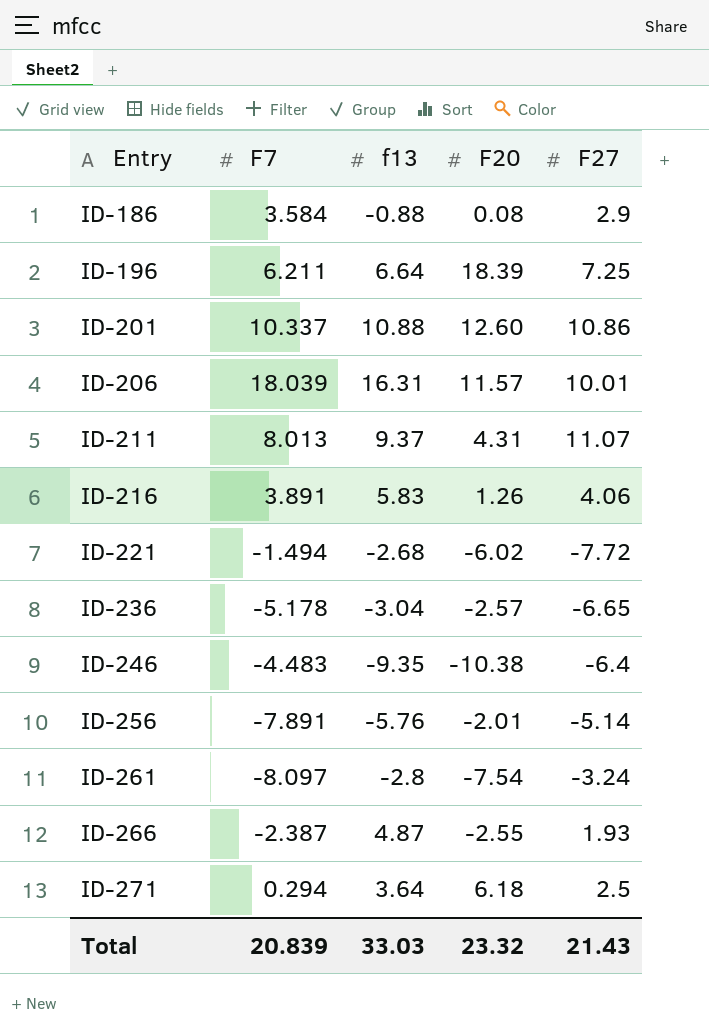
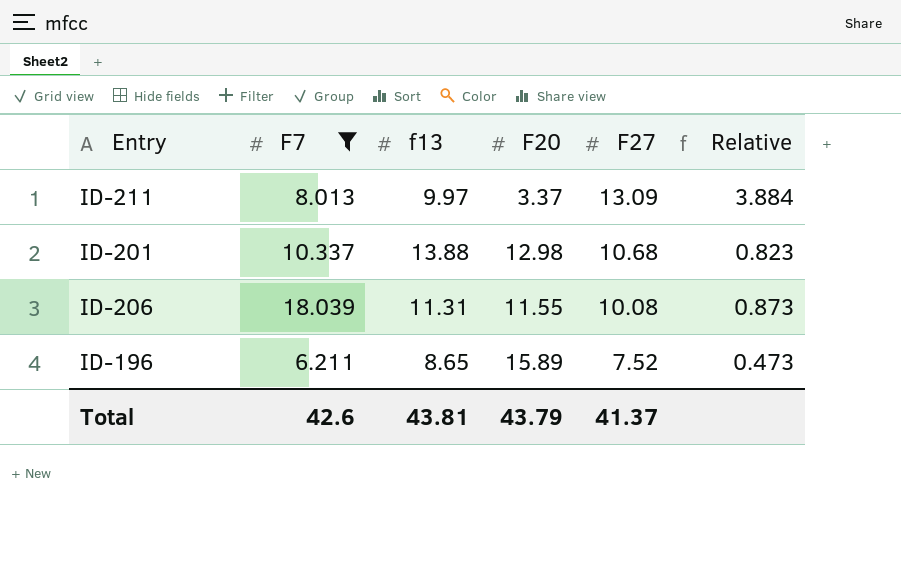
filter: none -> F7 >= 6.211
row order: Entry ascending -> F27 descending
column Relative | formula: none -> [F27] / [F20]
ID-211 | f13: 9.37 -> 9.97
ID-211 | F20: 4.31 -> 3.37
ID-211 | F27: 11.07 -> 13.09
ID-201 | f13: 10.88 -> 13.88
ID-201 | F20: 12.60 -> 12.98
ID-201 | F27: 10.86 -> 10.68
ID-206 | f13: 16.31 -> 11.31
ID-206 | F20: 11.57 -> 11.55
ID-206 | F27: 10.01 -> 10.08
ID-196 | f13: 6.64 -> 8.65
ID-196 | F20: 18.39 -> 15.89
ID-196 | F27: 7.25 -> 7.52
Total | F7: 20.839 -> 42.6
Total | f13: 33.03 -> 43.81
Total | F20: 23.32 -> 43.79
Total | F27: 21.43 -> 41.37

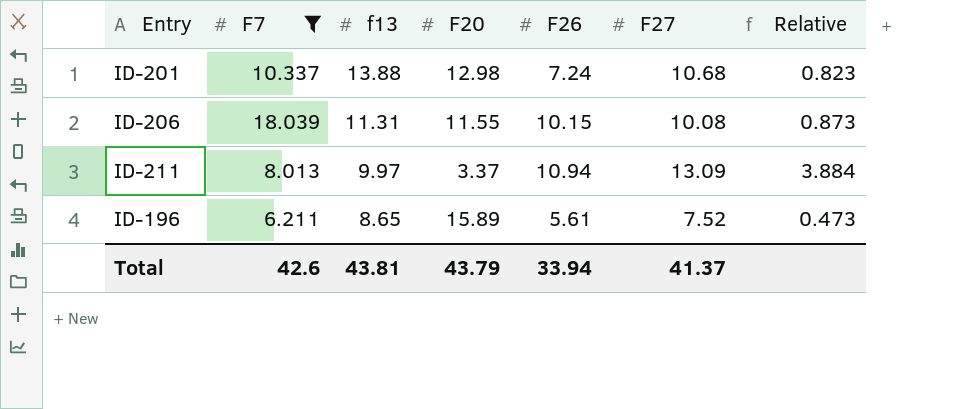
row order: F27 descending -> f13 descending
column F26 | position: none -> 5

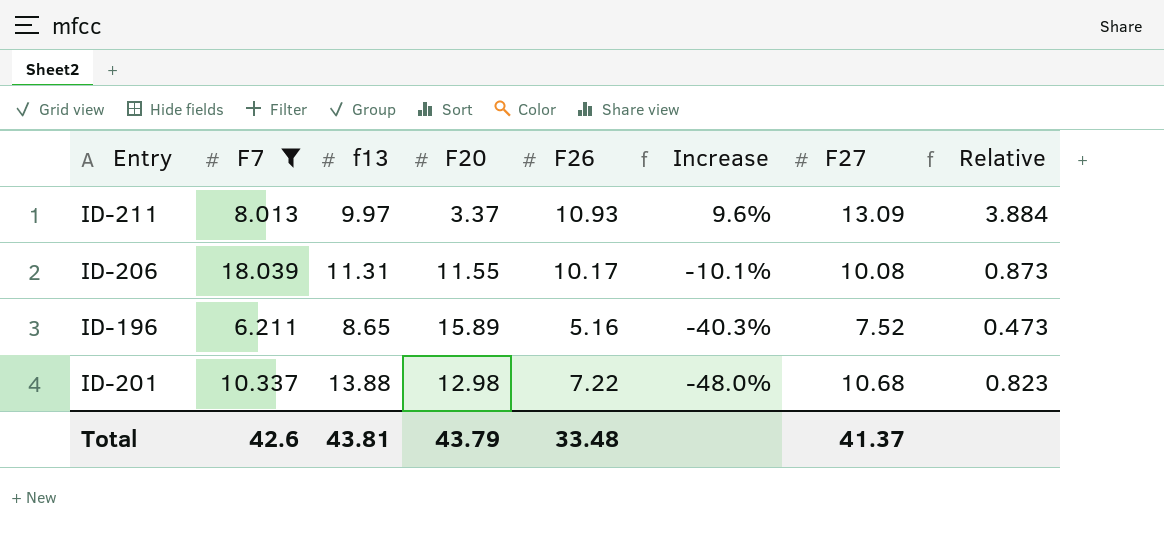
row order: f13 descending -> Increase descending
column Increase | formula: none -> ([F26] - [f13]) / [f13]
ID-211 | F26: 10.94 -> 10.93
ID-206 | F26: 10.15 -> 10.17
ID-196 | F26: 5.61 -> 5.16
ID-201 | F26: 7.24 -> 7.22
Total | F26: 33.94 -> 33.48

